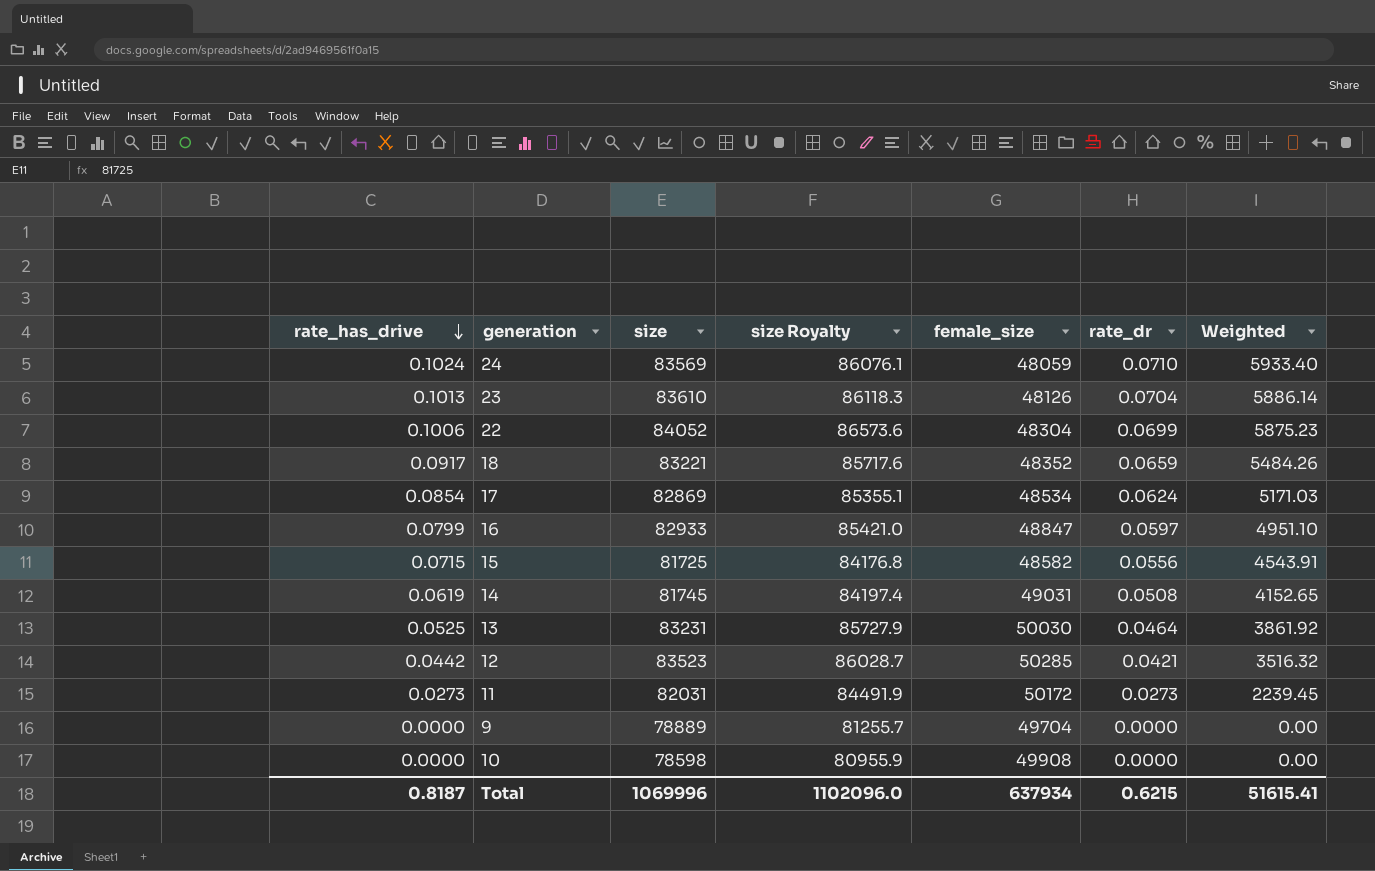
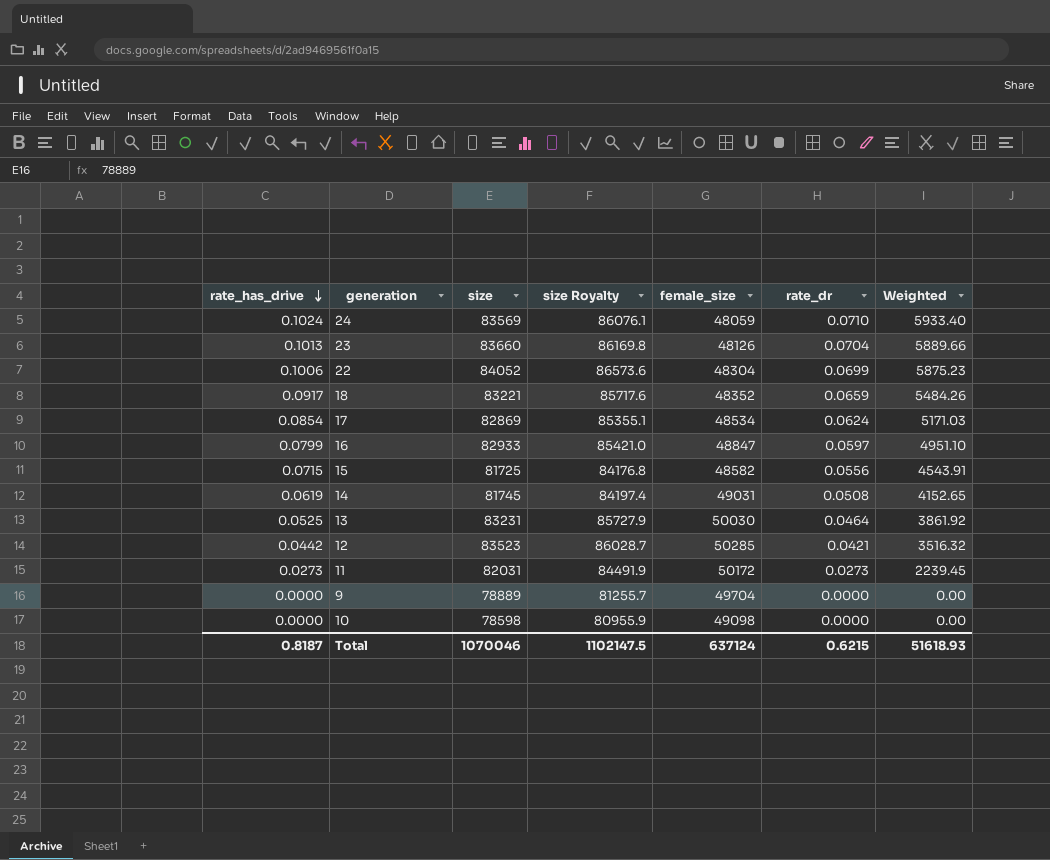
23 | size: 83610 -> 83660
23 | size Royalty: 86118.3 -> 86169.8
23 | Weighted: 5886.14 -> 5889.66
10 | female_size: 49908 -> 49098
Total | size: 1069996 -> 1070046
Total | size Royalty: 1102096.0 -> 1102147.5
Total | female_size: 637934 -> 637124
Total | Weighted: 51615.41 -> 51618.93

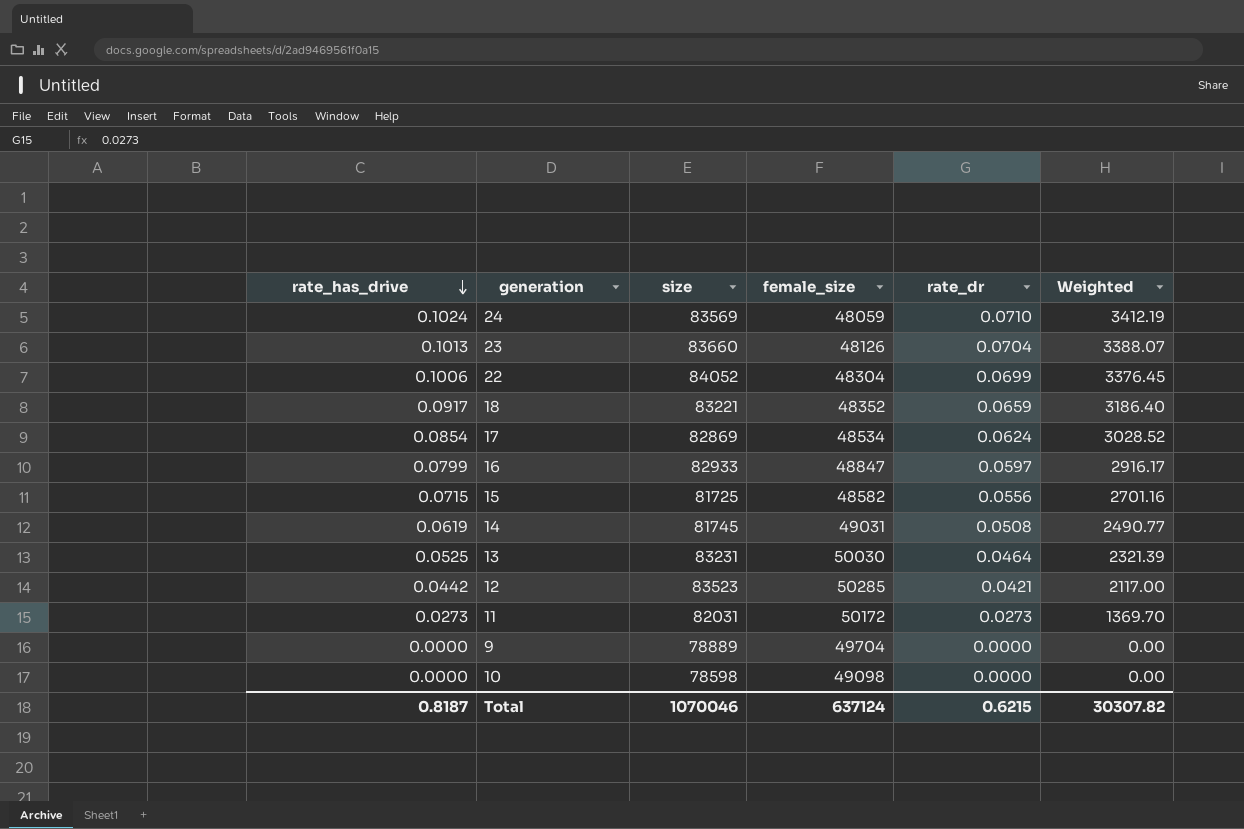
column size Royalty | formula: [size] * 1.03 -> none
column Weighted | formula: [size] * [rate_dr] -> [female_size] * [rate_dr]
Total | Weighted: 51618.93 -> 30307.82

